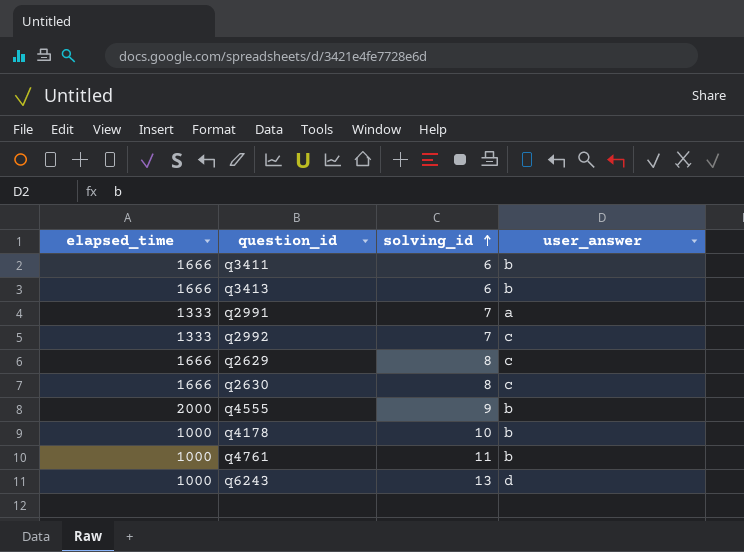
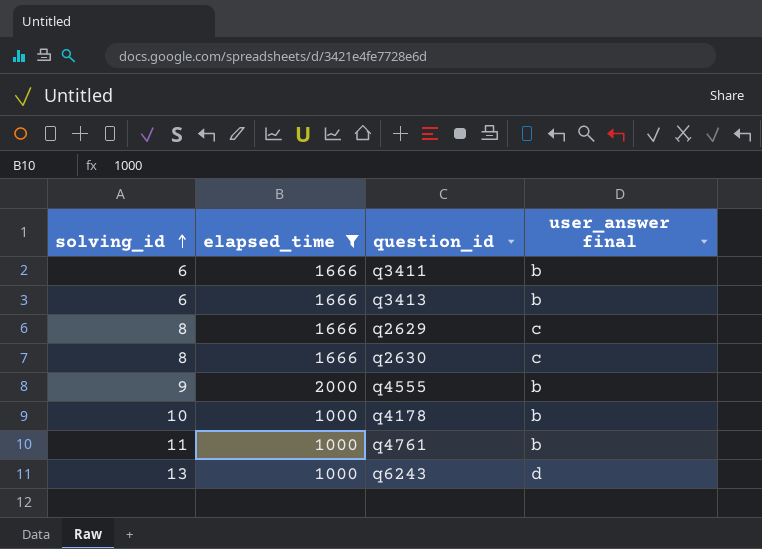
filter: none -> elapsed_time != 1333
column solving_id | position: 3 -> 1
column name: user_answer -> user_answer final

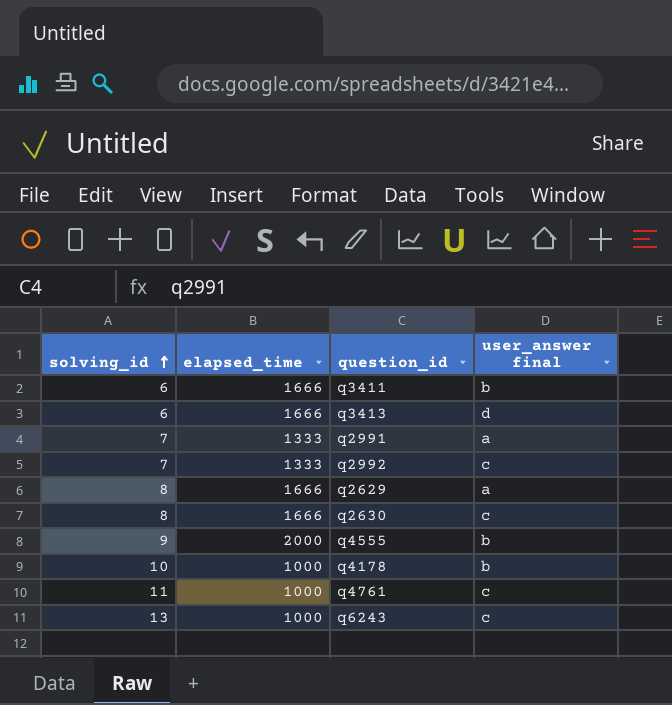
filter: elapsed_time != 1333 -> none
q3413 | user_answer final: b -> d
q2629 | user_answer final: c -> a
q4761 | user_answer final: b -> c
q6243 | user_answer final: d -> c

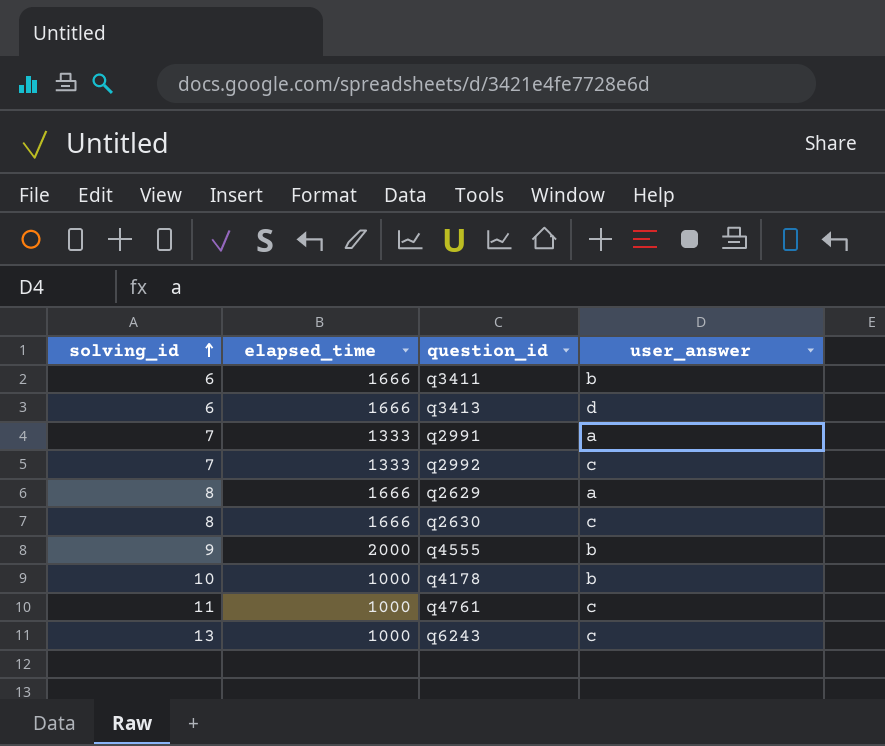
column name: user_answer final -> user_answer

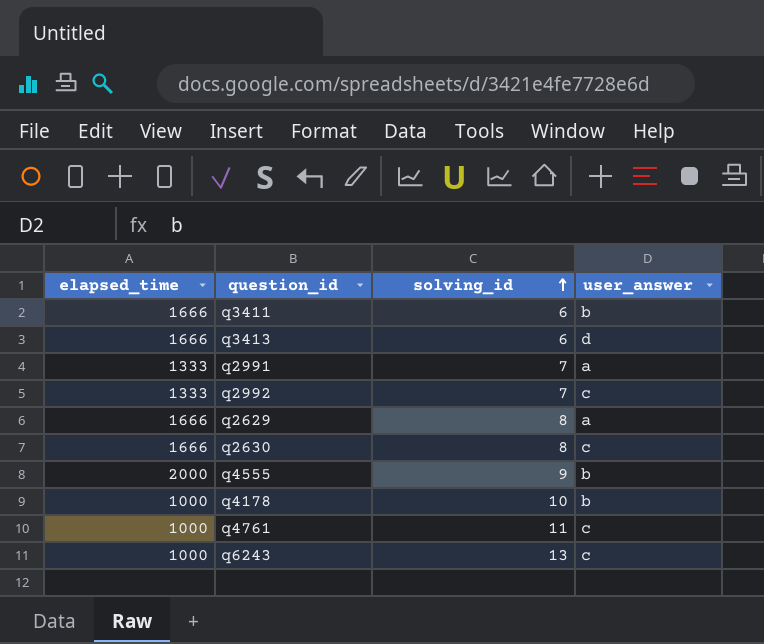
column solving_id | position: 1 -> 3

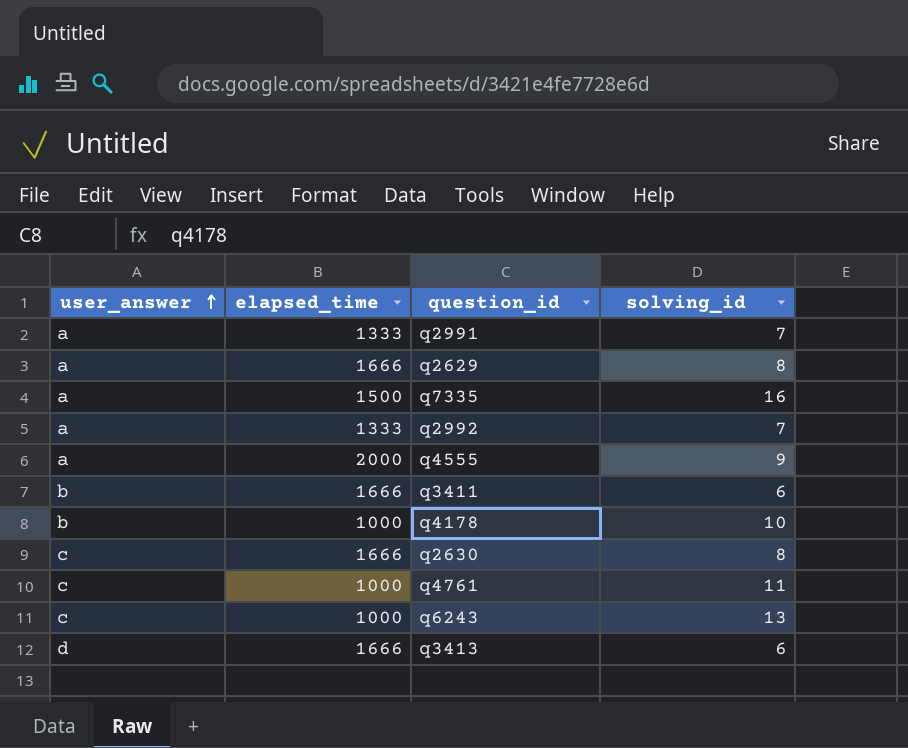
row order: solving_id ascending -> user_answer ascending
column user_answer | position: 4 -> 1
row q7335: none -> a | 1500 | 16
q2992 | user_answer: c -> a
q4555 | user_answer: b -> a

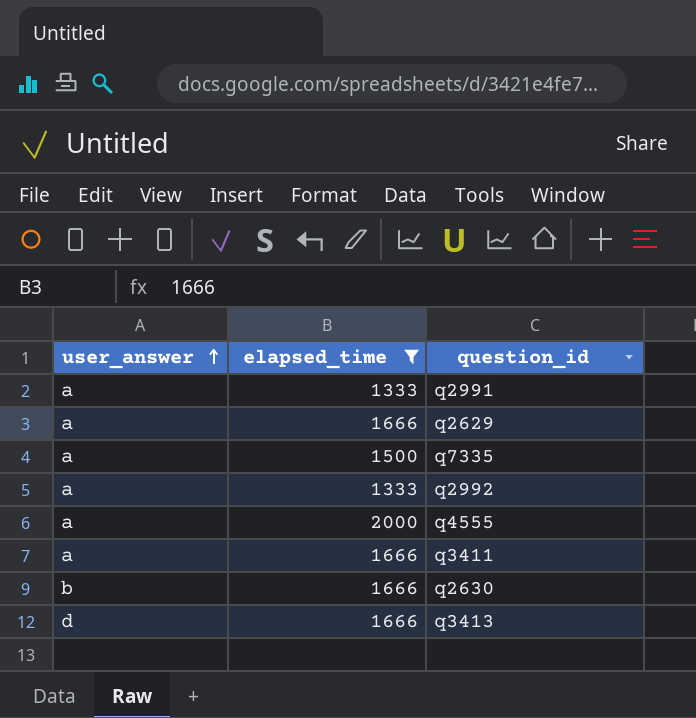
filter: none -> elapsed_time != 1000
column solving_id | position: 4 -> none
q3411 | user_answer: b -> a
q2630 | user_answer: c -> b

